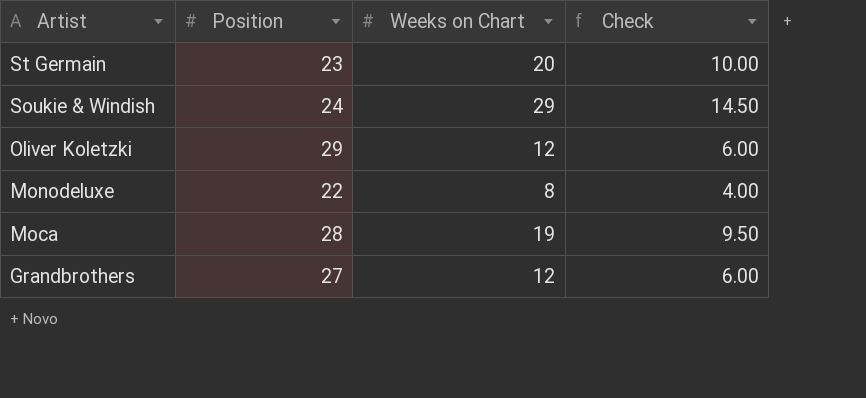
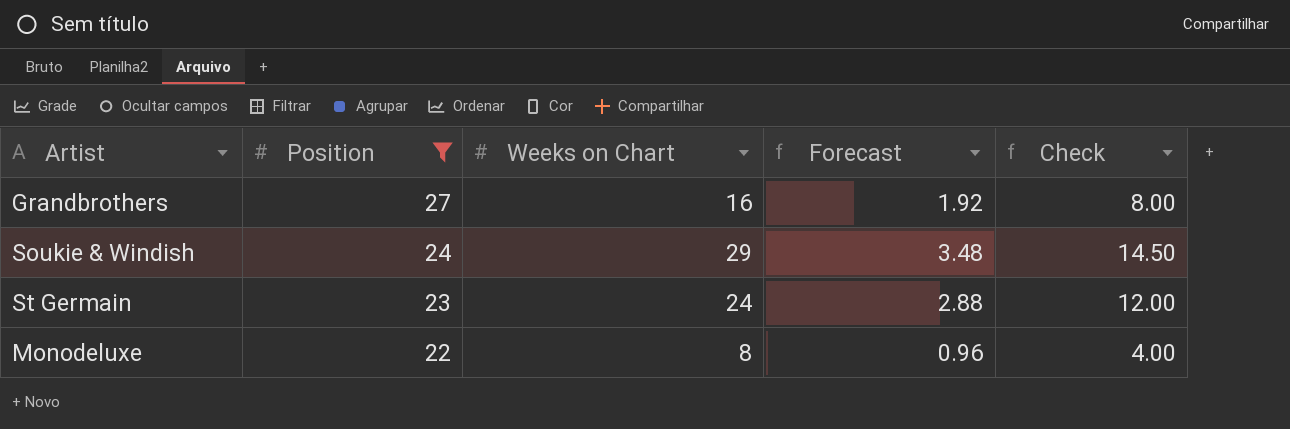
filter: none -> Position <= 27
row order: Artist descending -> Position descending
column Forecast | formula: none -> [Weeks on Chart] * 0.12
Grandbrothers | Weeks on Chart: 12 -> 16
Grandbrothers | Check: 6.00 -> 8.00
St Germain | Weeks on Chart: 20 -> 24
St Germain | Check: 10.00 -> 12.00

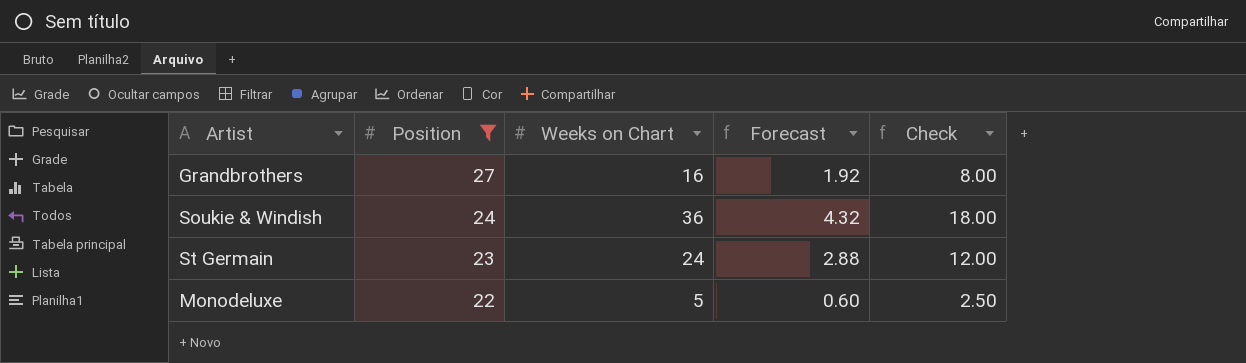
Soukie & Windish | Weeks on Chart: 29 -> 36
Soukie & Windish | Forecast: 3.48 -> 4.32
Soukie & Windish | Check: 14.50 -> 18.00
Monodeluxe | Weeks on Chart: 8 -> 5
Monodeluxe | Forecast: 0.96 -> 0.60
Monodeluxe | Check: 4.00 -> 2.50

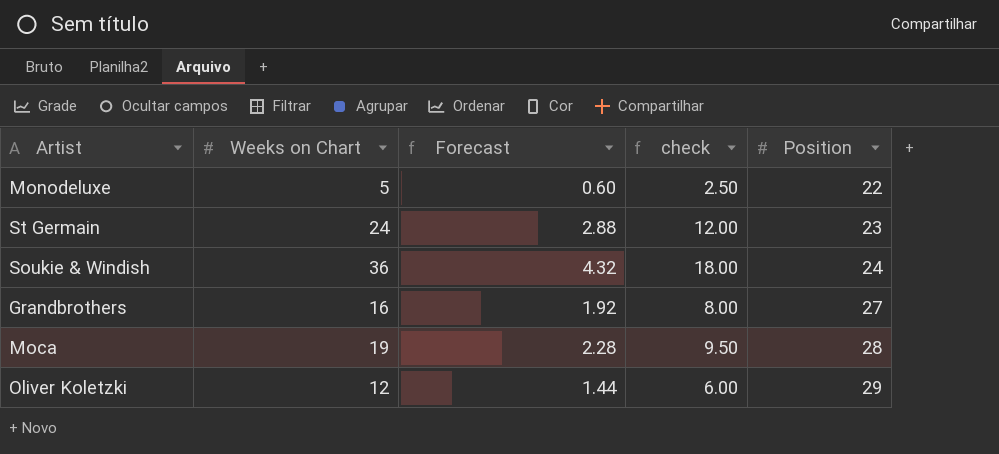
filter: Position <= 27 -> none
row order: Position descending -> Position ascending
column name: Check -> check
column Position | position: 2 -> 5

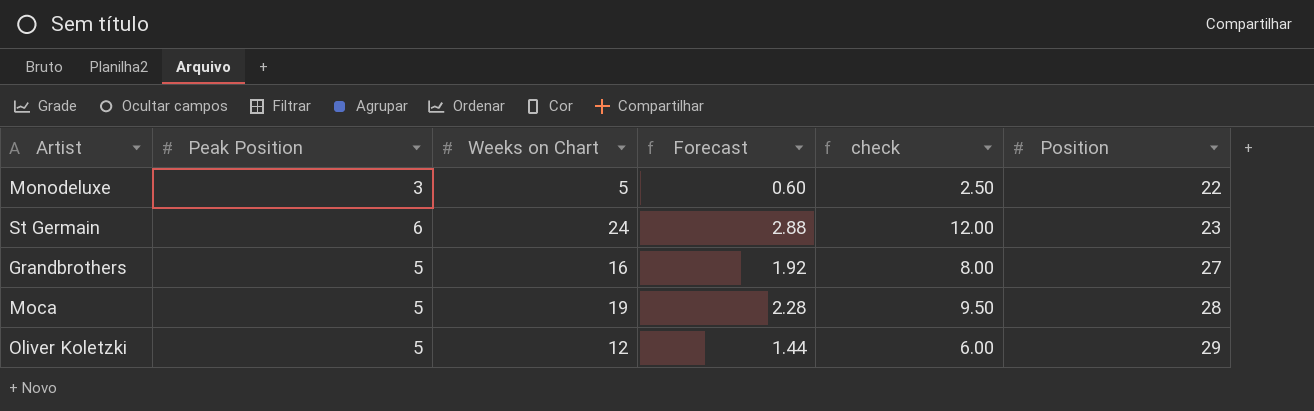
column Peak Position | position: none -> 2
row Soukie & Windish: 36 | 4.32 | 18.00 | 24 -> none

